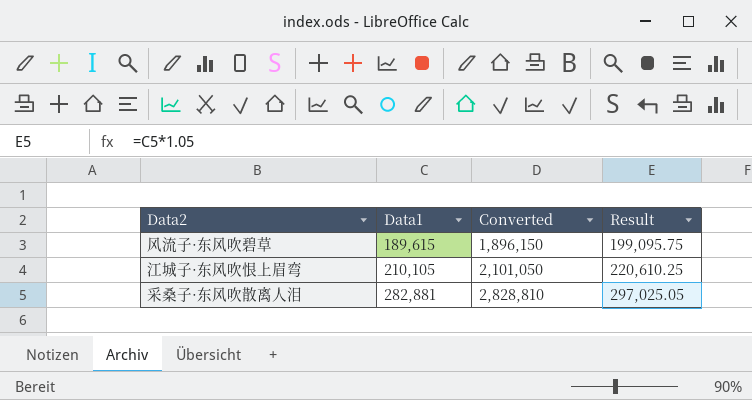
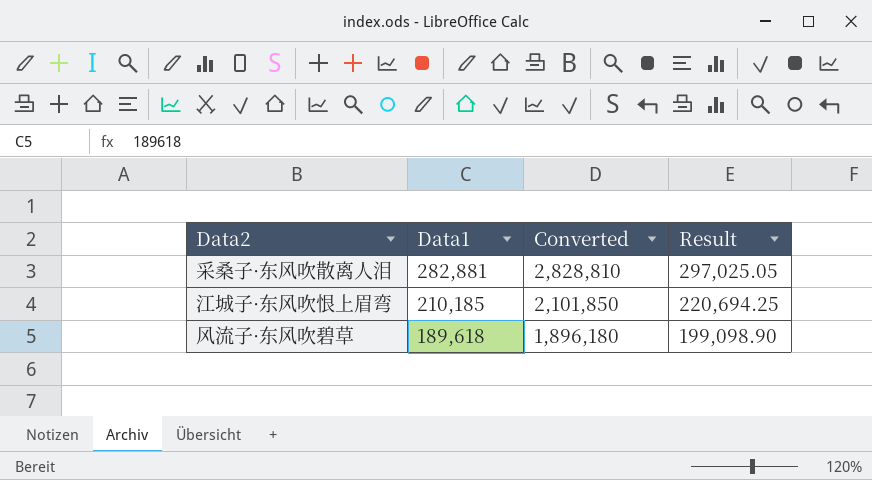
row order: Data1 ascending -> Data1 descending
江城子·东风吹恨上眉弯 | Data1: 210,105 -> 210,185
江城子·东风吹恨上眉弯 | Converted: 2,101,050 -> 2,101,850
江城子·东风吹恨上眉弯 | Result: 220,610.25 -> 220,694.25
风流子·东风吹碧草 | Data1: 189,615 -> 189,618
风流子·东风吹碧草 | Converted: 1,896,150 -> 1,896,180
风流子·东风吹碧草 | Result: 199,095.75 -> 199,098.90

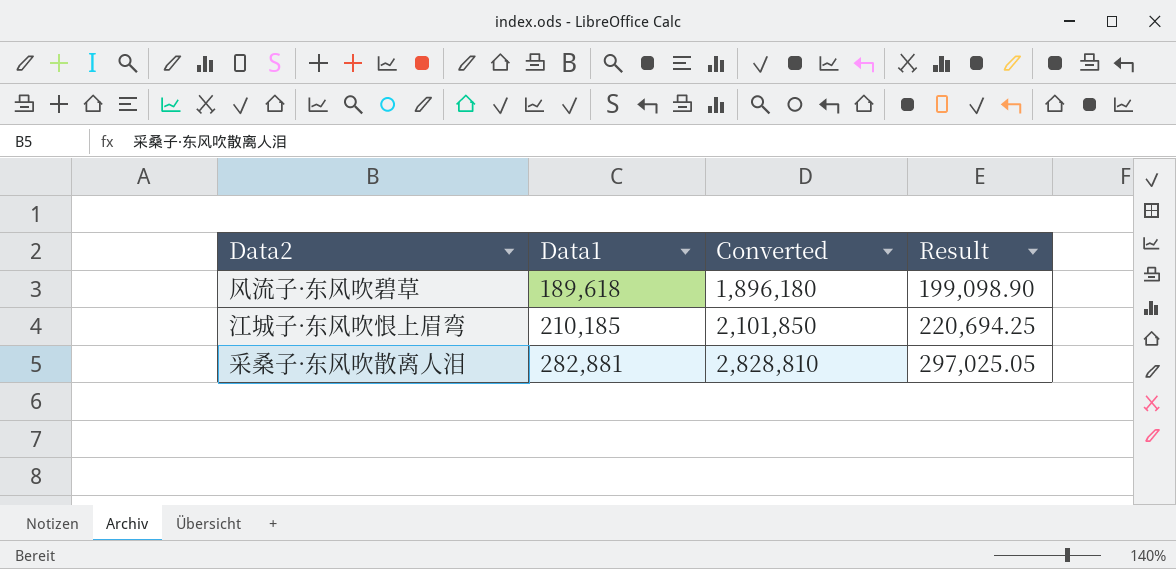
row order: Data1 descending -> Data1 ascending

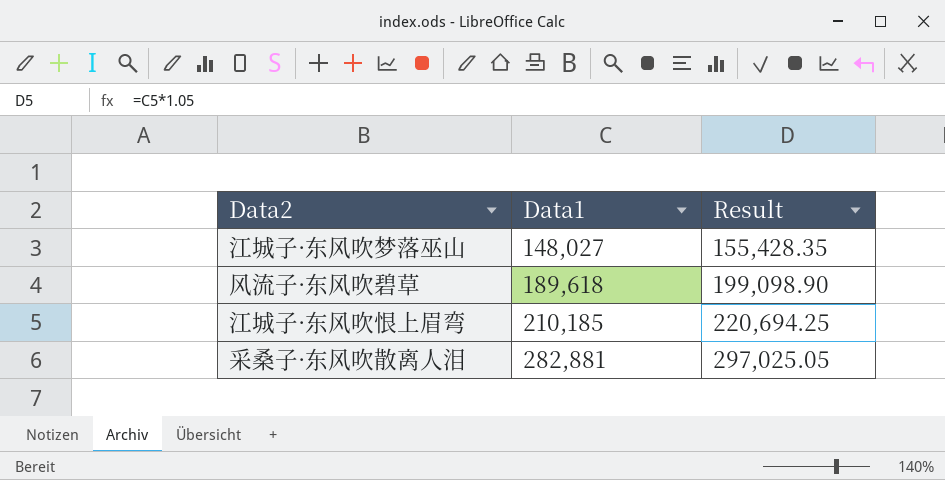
column Converted | formula: [Data1] * 10 -> none
row 江城子·东风吹梦落巫山: none -> 148,027 | 155,428.35

